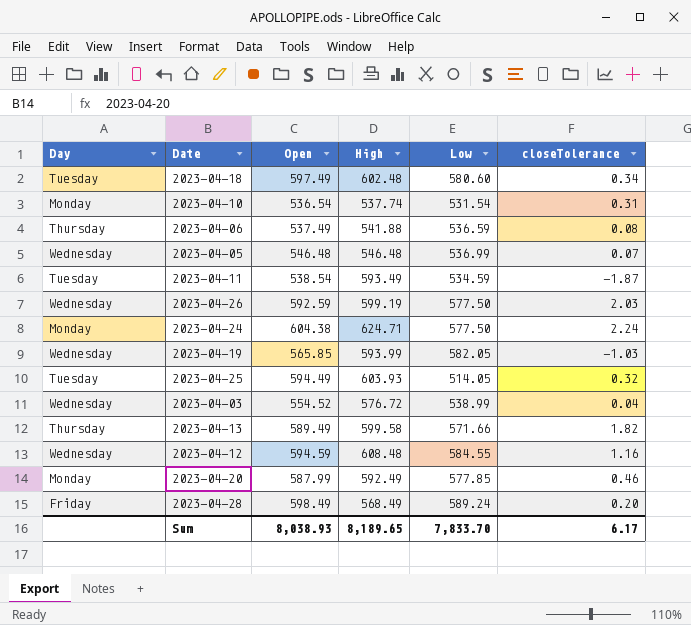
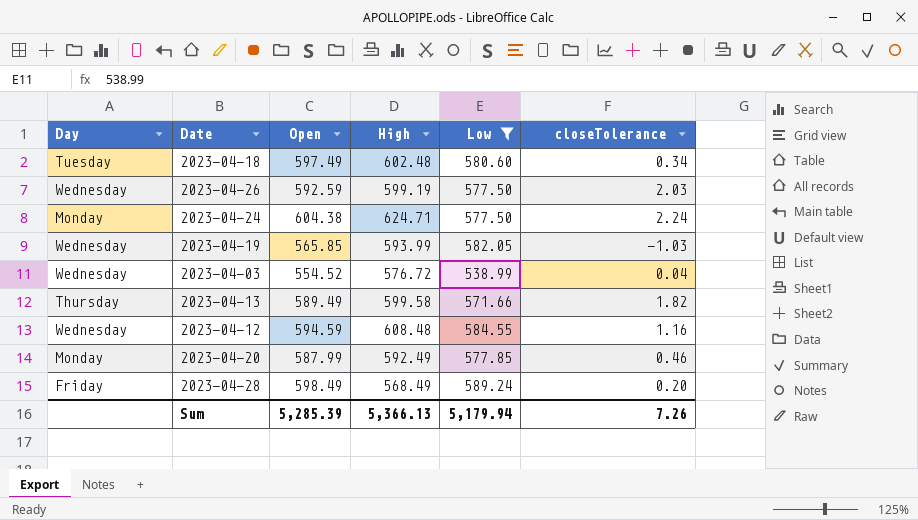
filter: none -> Low >= 538.99
Sum | Open: 8,038.93 -> 5,285.39
Sum | High: 8,189.65 -> 5,366.13
Sum | Low: 7,833.70 -> 5,179.94
Sum | closeTolerance: 6.17 -> 7.26

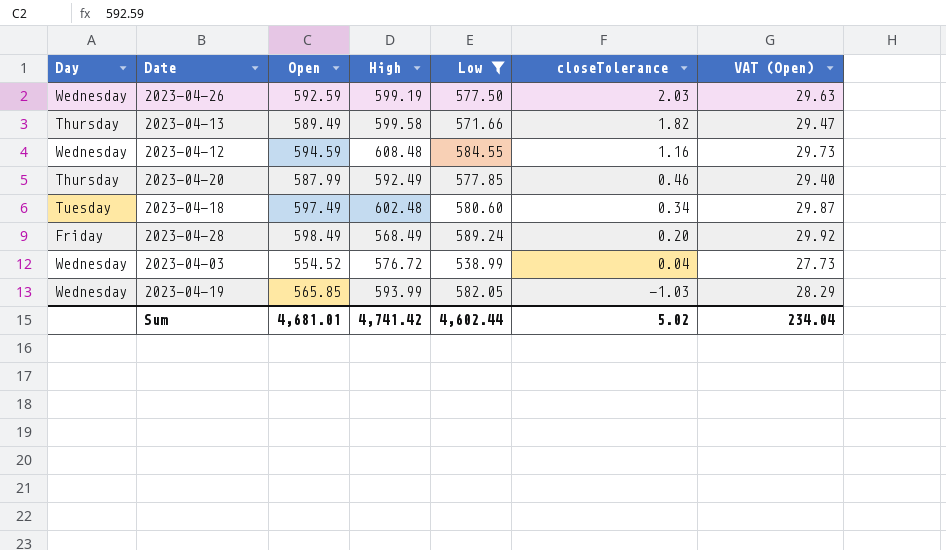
row order: none -> closeTolerance descending
column VAT (Open) | formula: none -> [Open] * 0.05
row 2023-04-24: Monday | 604.38 | 624.71 | 577.50 | 2.24 -> none
2023-04-20 | Day: Monday -> Thursday
Sum | Open: 5,285.39 -> 4,681.01
Sum | High: 5,366.13 -> 4,741.42
Sum | Low: 5,179.94 -> 4,602.44
Sum | closeTolerance: 7.26 -> 5.02

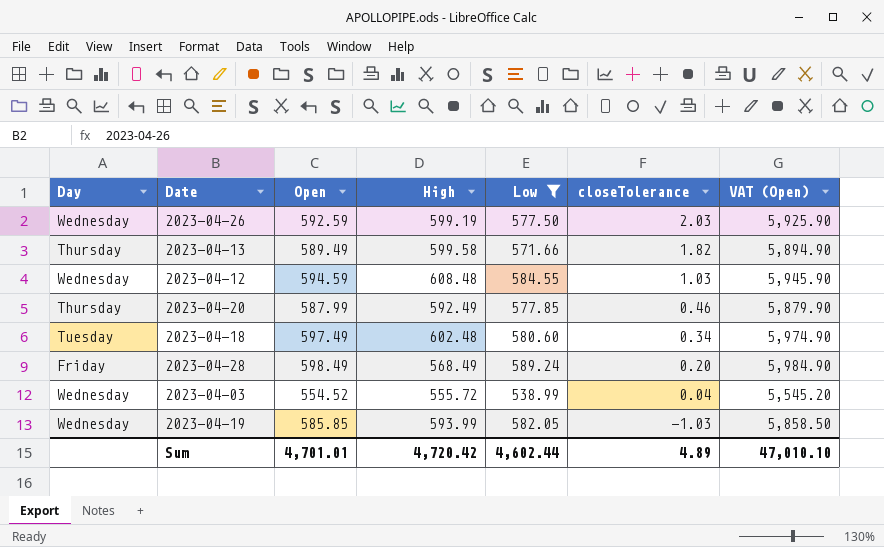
column VAT (Open) | formula: [Open] * 0.05 -> [Open] * 10
2023-04-12 | closeTolerance: 1.16 -> 1.03
2023-04-03 | High: 576.72 -> 555.72
2023-04-19 | Open: 565.85 -> 585.85
Sum | Open: 4,681.01 -> 4,701.01
Sum | High: 4,741.42 -> 4,720.42
Sum | closeTolerance: 5.02 -> 4.89
Sum | VAT (Open): 234.04 -> 47,010.10

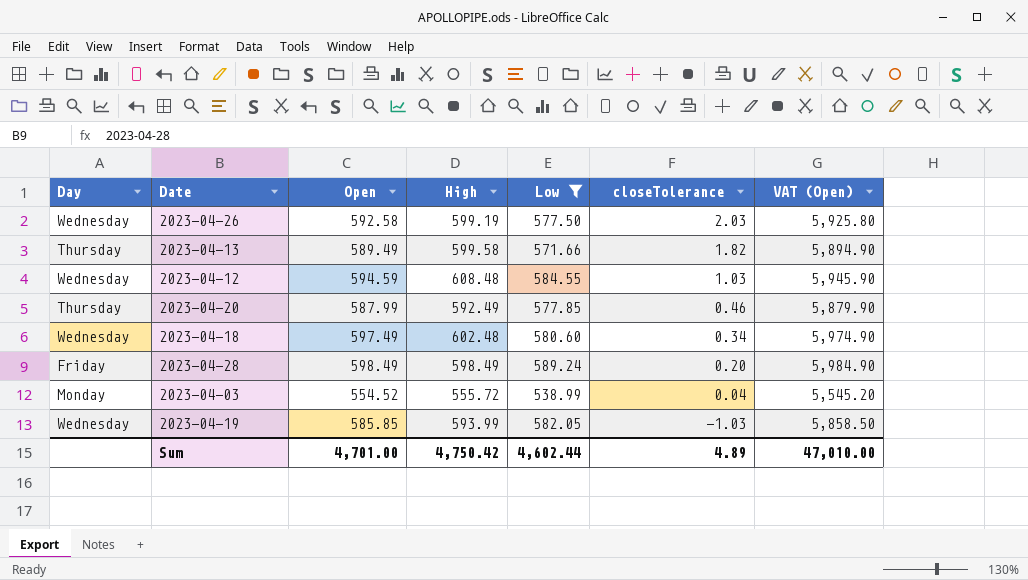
2023-04-26 | Open: 592.59 -> 592.58
2023-04-26 | VAT (Open): 5,925.90 -> 5,925.80
2023-04-18 | Day: Tuesday -> Wednesday
2023-04-28 | High: 568.49 -> 598.49
2023-04-03 | Day: Wednesday -> Monday
Sum | Open: 4,701.01 -> 4,701.00
Sum | High: 4,720.42 -> 4,750.42
Sum | VAT (Open): 47,010.10 -> 47,010.00

